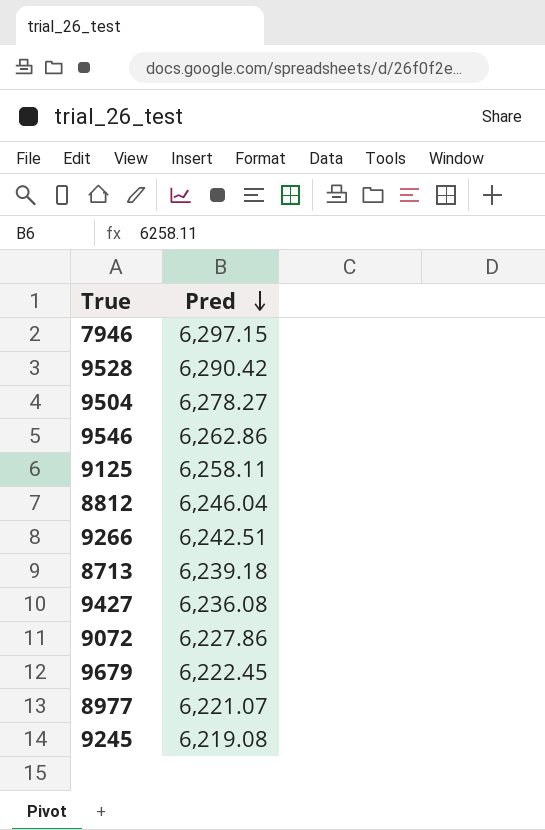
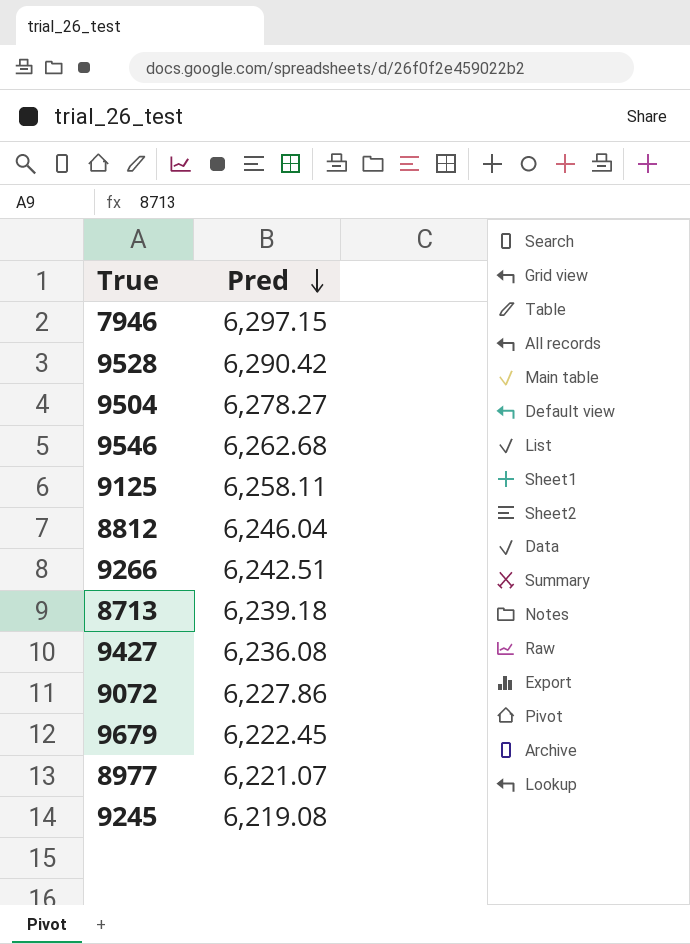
9546 | Pred: 6,262.86 -> 6,262.68

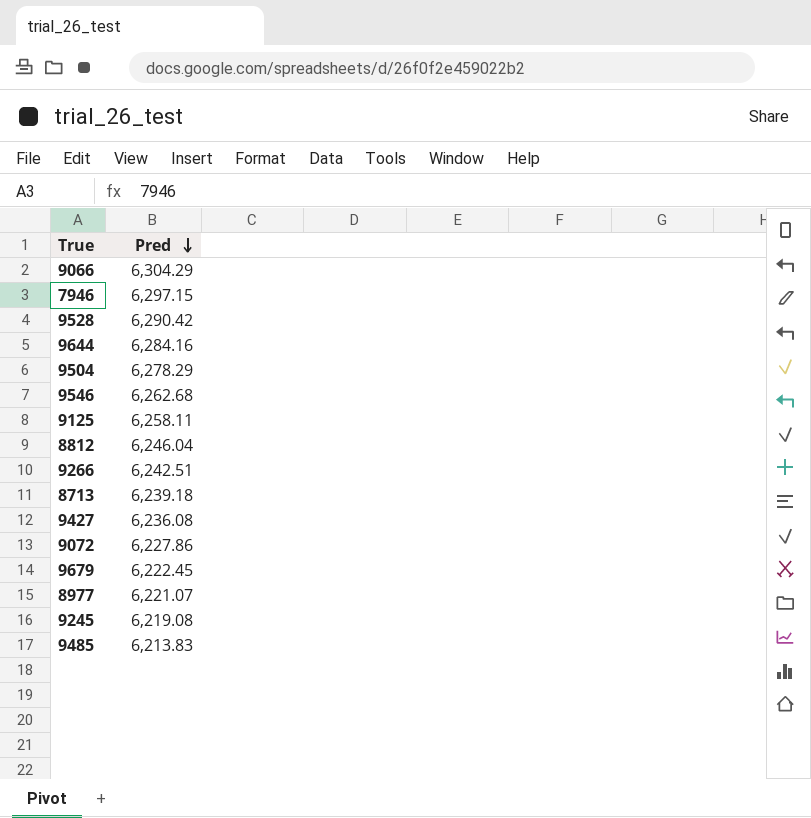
row 9066: none -> 6,304.29
row 9644: none -> 6,284.16
9504 | Pred: 6,278.27 -> 6,278.29
row 9485: none -> 6,213.83

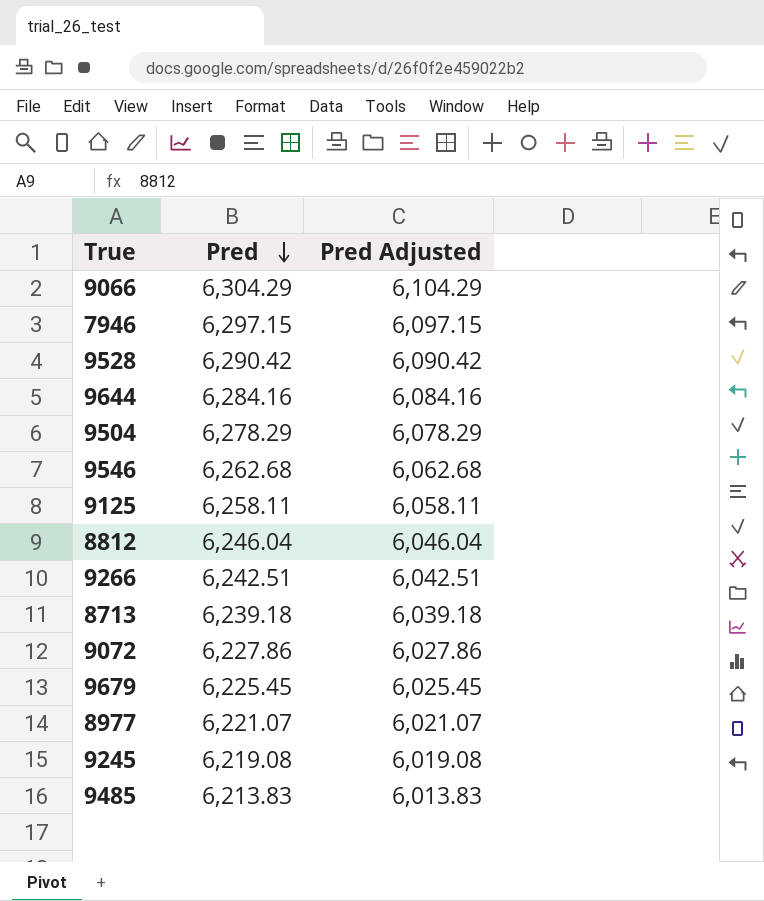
column Pred Adjusted | formula: none -> [Pred] - 200
row 9427: 6,236.08 -> none
9679 | Pred: 6,222.45 -> 6,225.45

